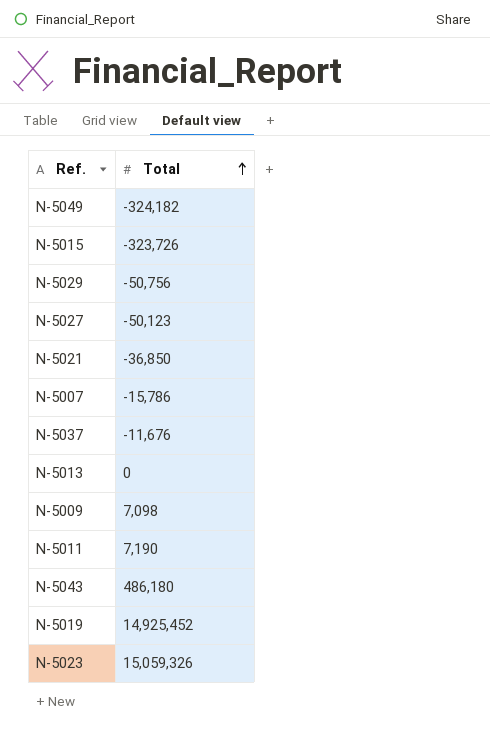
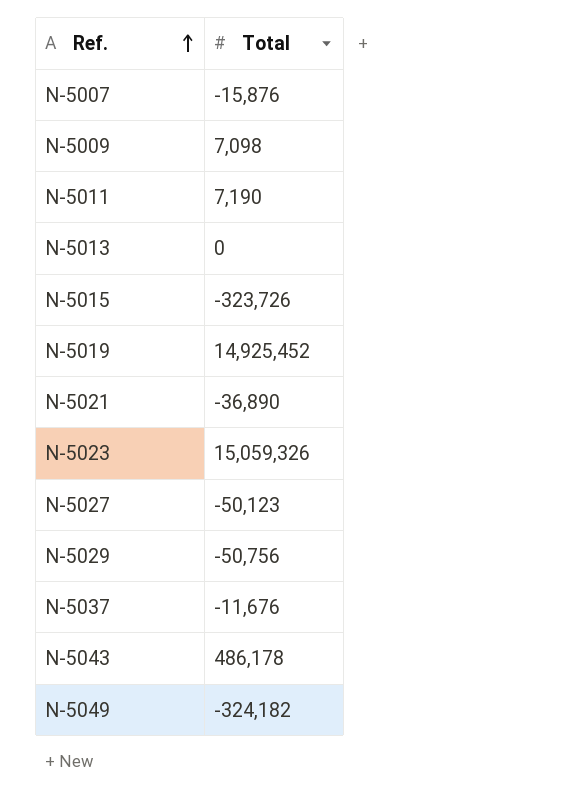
row order: Total ascending -> Ref. ascending
N-5007 | Total: -15,786 -> -15,876
N-5021 | Total: -36,850 -> -36,890
N-5043 | Total: 486,180 -> 486,178

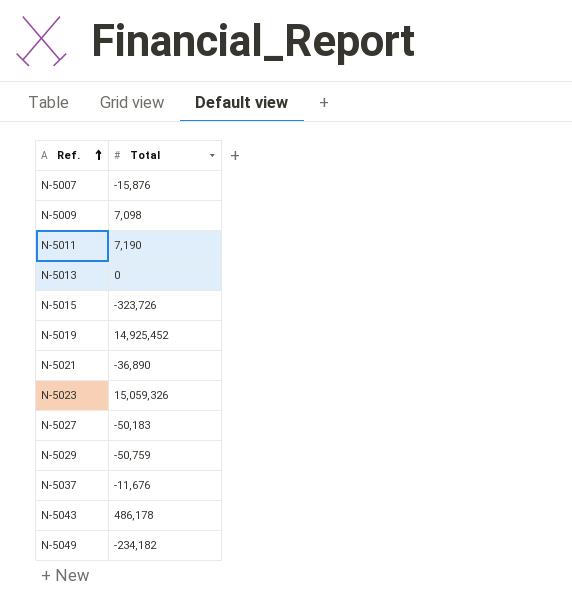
N-5027 | Total: -50,123 -> -50,183
N-5029 | Total: -50,756 -> -50,759
N-5049 | Total: -324,182 -> -234,182

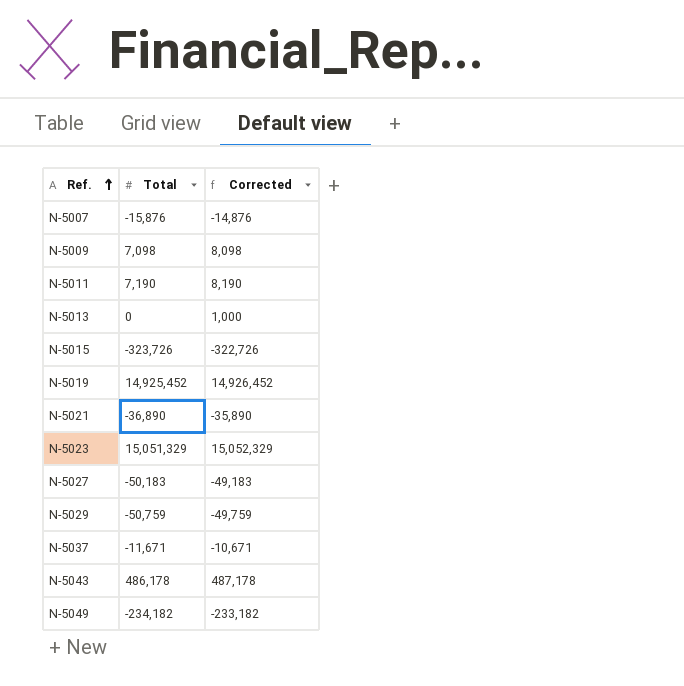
column Corrected | formula: none -> [Total] + 1000
N-5023 | Total: 15,059,326 -> 15,051,329
N-5037 | Total: -11,676 -> -11,671

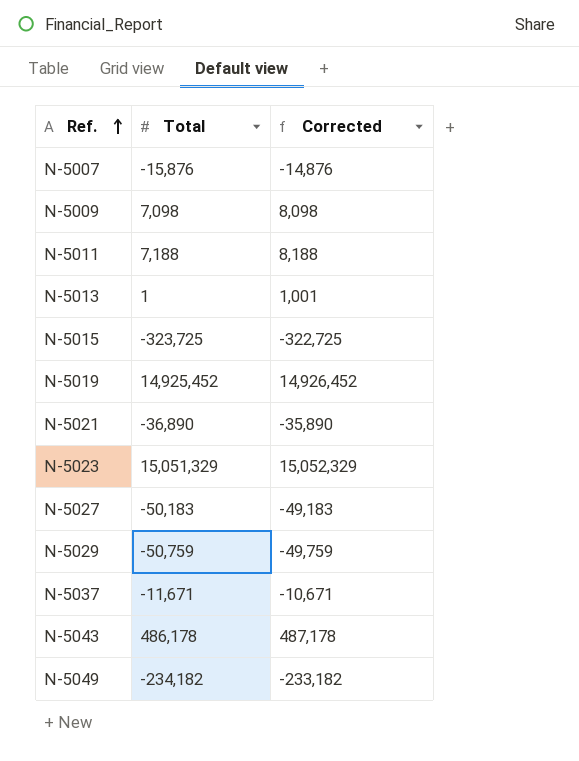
N-5011 | Total: 7,190 -> 7,188
N-5011 | Corrected: 8,190 -> 8,188
N-5013 | Total: 0 -> 1
N-5013 | Corrected: 1,000 -> 1,001
N-5015 | Total: -323,726 -> -323,725
N-5015 | Corrected: -322,726 -> -322,725

